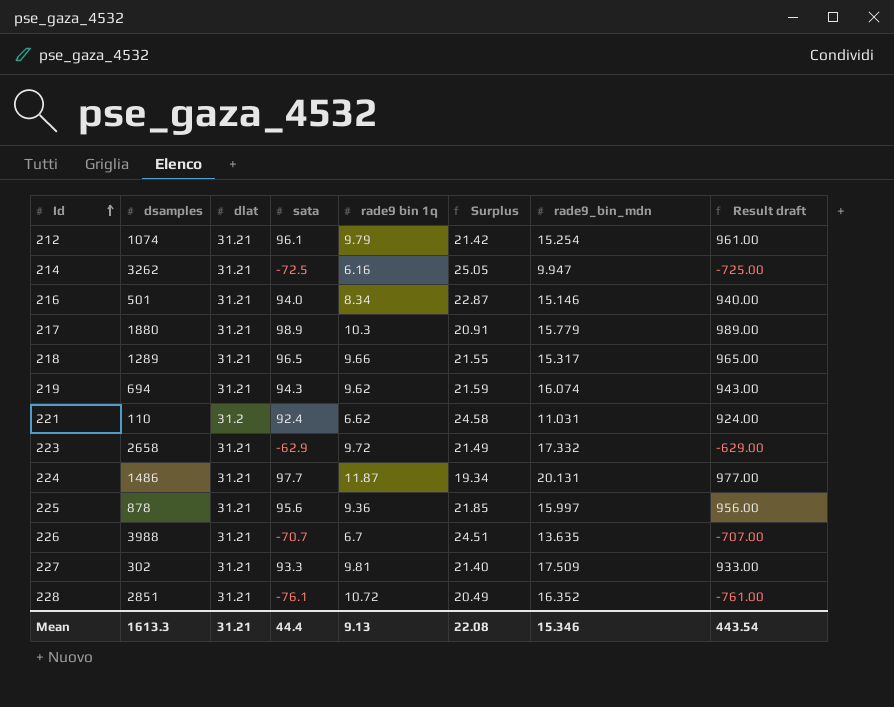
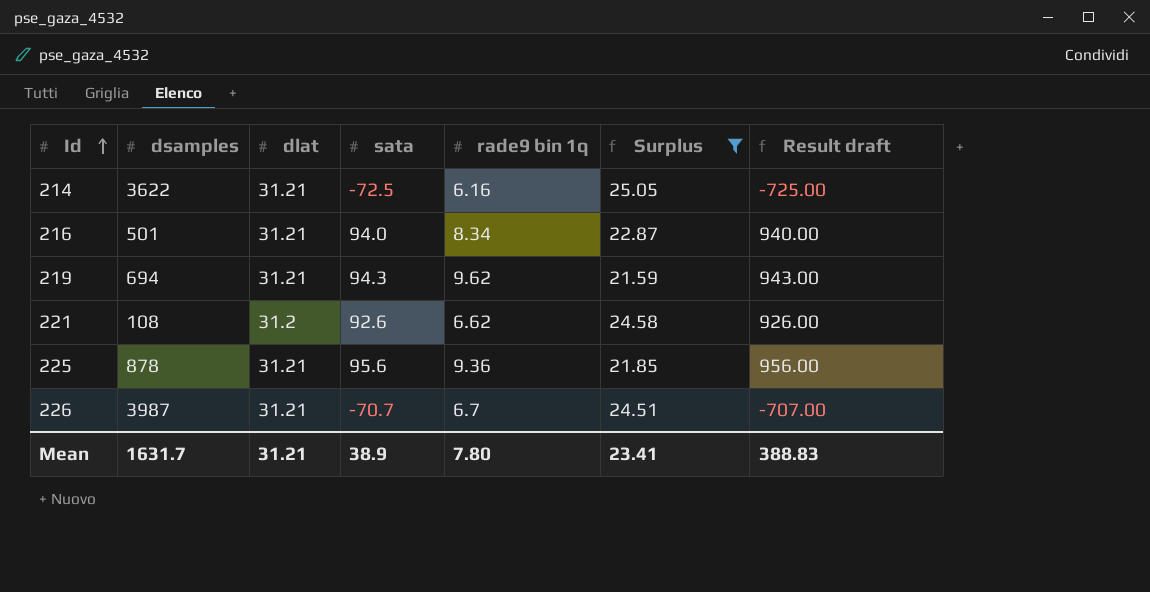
filter: none -> Surplus >= 21.59
column rade9_bin_mdn | position: 7 -> none
214 | dsamples: 3262 -> 3622
221 | dsamples: 110 -> 108
221 | sata: 92.4 -> 92.6
221 | Result draft: 924.00 -> 926.00
226 | dsamples: 3988 -> 3987
Mean | dsamples: 1613.3 -> 1631.7
Mean | sata: 44.4 -> 38.9
Mean | rade9 bin 1q: 9.13 -> 7.80
Mean | Surplus: 22.08 -> 23.41
Mean | Result draft: 443.54 -> 388.83

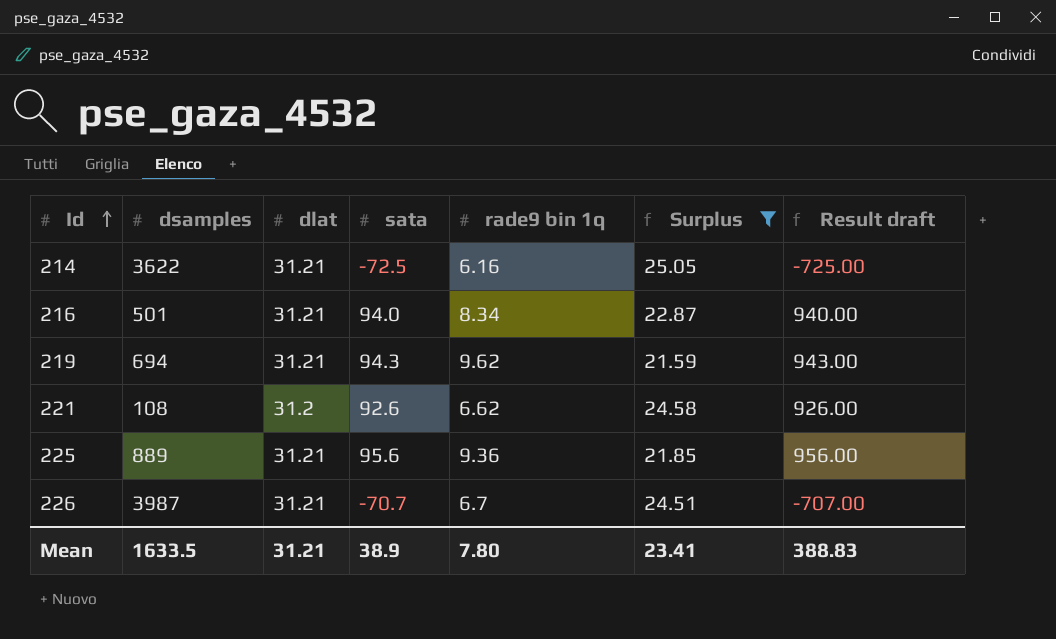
225 | dsamples: 878 -> 889
Mean | dsamples: 1631.7 -> 1633.5

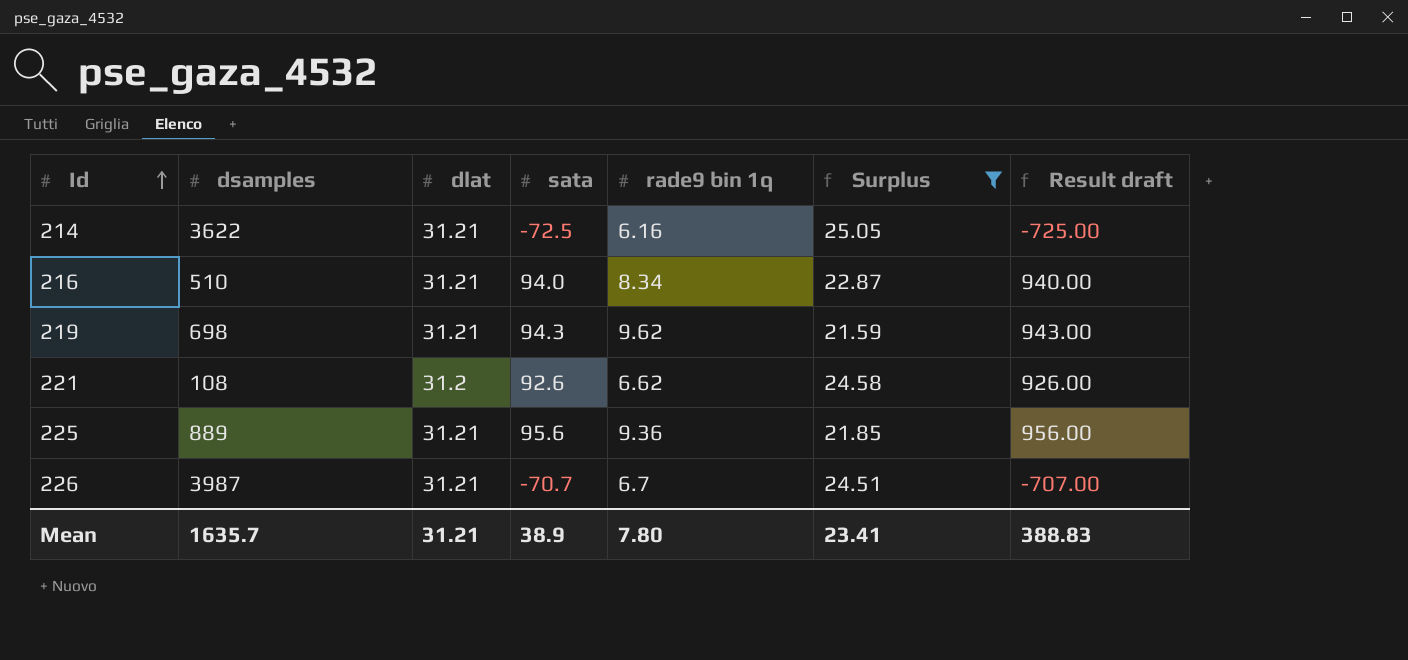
216 | dsamples: 501 -> 510
219 | dsamples: 694 -> 698
Mean | dsamples: 1633.5 -> 1635.7

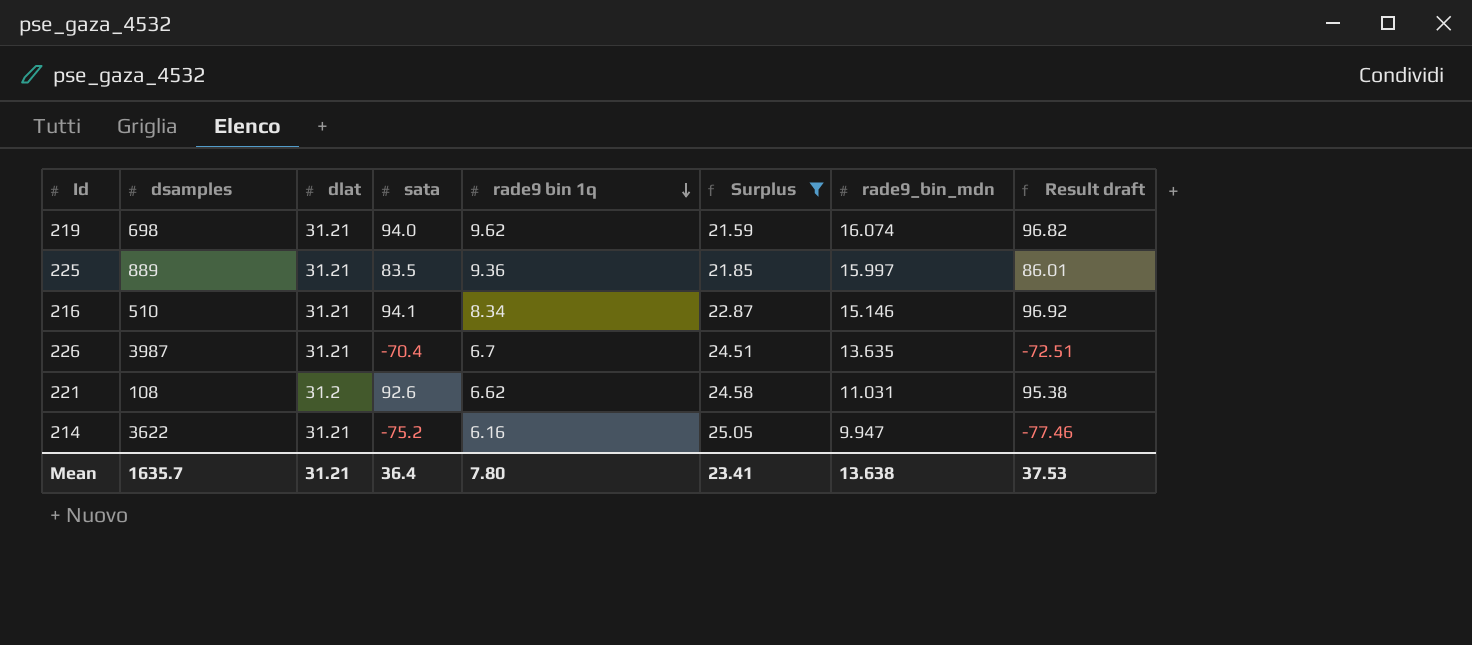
row order: Id ascending -> rade9 bin 1q descending
column rade9_bin_mdn | position: none -> 7
column Result draft | formula: [sata] * 10 -> [sata] * 1.03
219 | sata: 94.3 -> 94.0
225 | sata: 95.6 -> 83.5
216 | sata: 94.0 -> 94.1
226 | sata: -70.7 -> -70.4
214 | sata: -72.5 -> -75.2
Mean | sata: 38.9 -> 36.4
Mean | Result draft: 388.83 -> 37.53

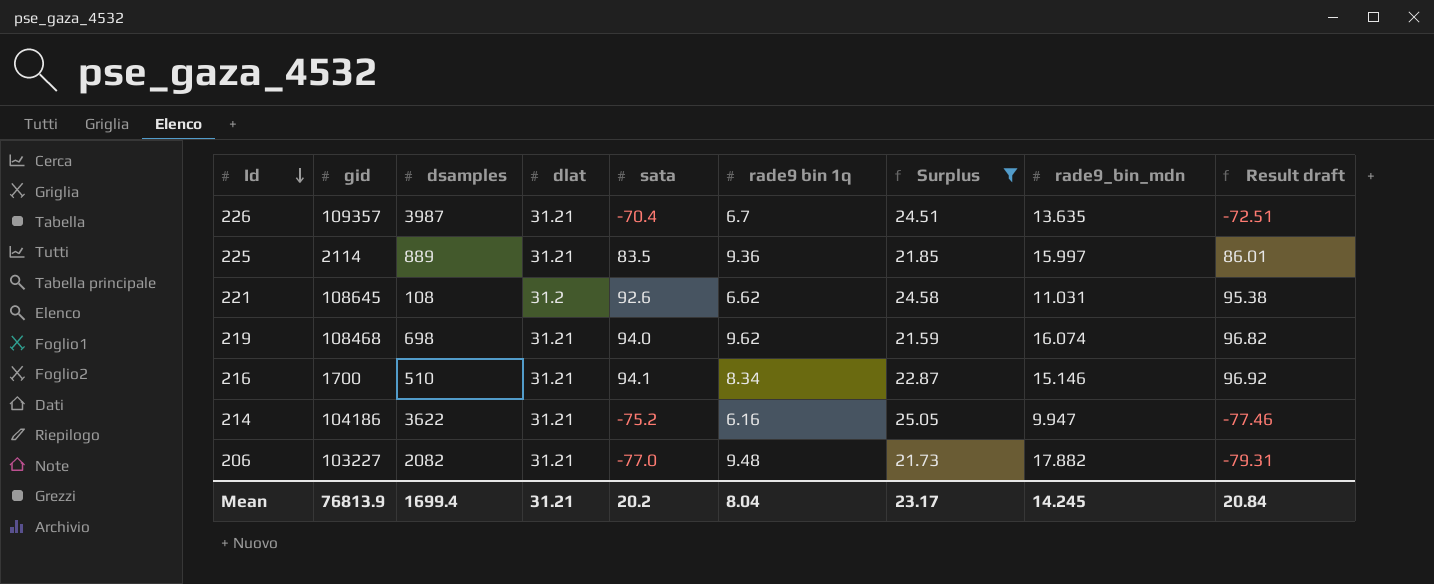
row order: rade9 bin 1q descending -> Id descending
column gid | position: none -> 2
row 206: none -> 103227 | 2082 | 31.21 | -77.0 | 9.48 | 21.73 | 17.882 | -79.31
Mean | dsamples: 1635.7 -> 1699.4
Mean | sata: 36.4 -> 20.2
Mean | rade9 bin 1q: 7.80 -> 8.04
Mean | Surplus: 23.41 -> 23.17
Mean | rade9_bin_mdn: 13.638 -> 14.245
Mean | Result draft: 37.53 -> 20.84

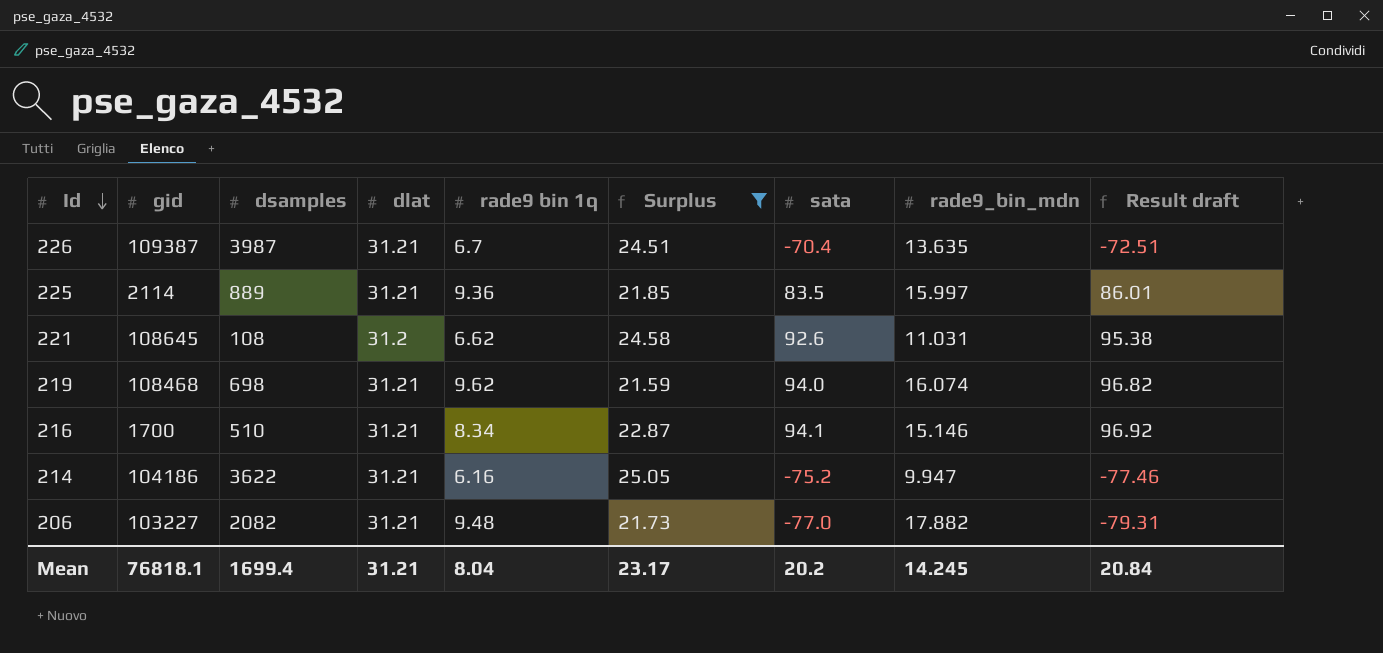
column sata | position: 5 -> 7
226 | gid: 109357 -> 109387
Mean | gid: 76813.9 -> 76818.1

